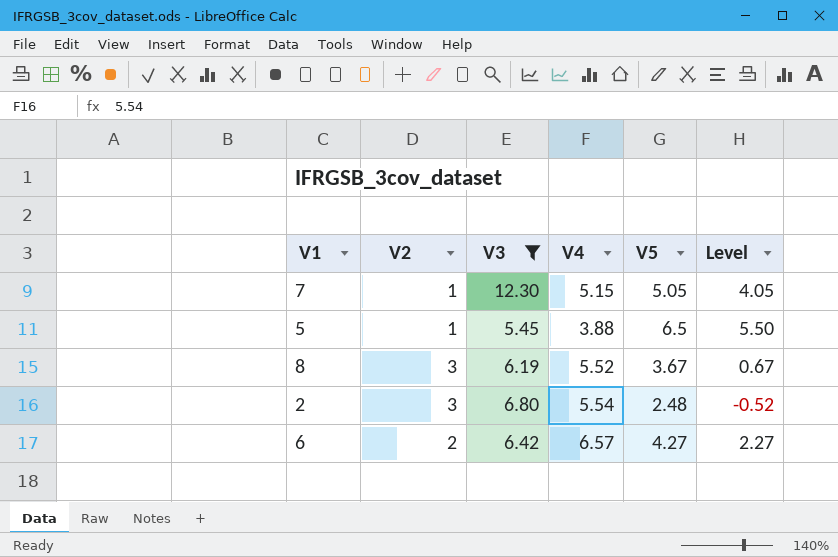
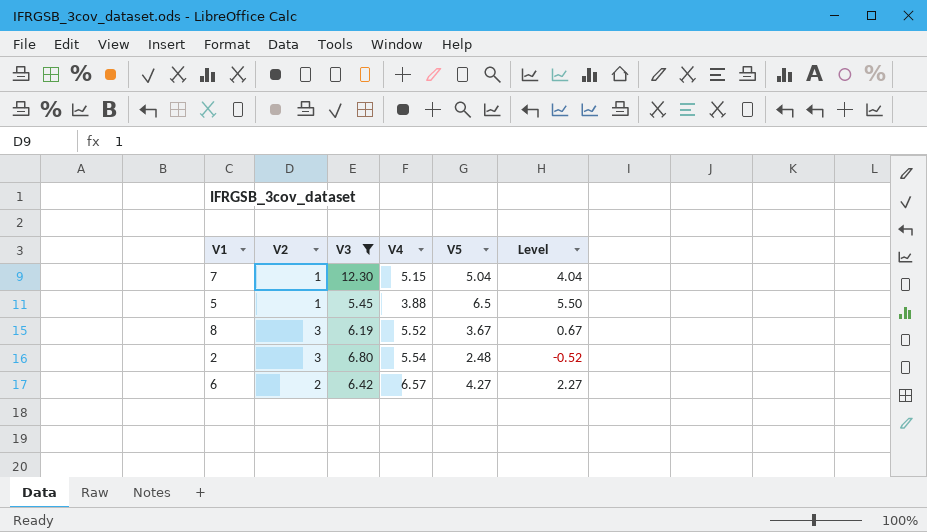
7 | V5: 5.05 -> 5.04
7 | Level: 4.05 -> 4.04

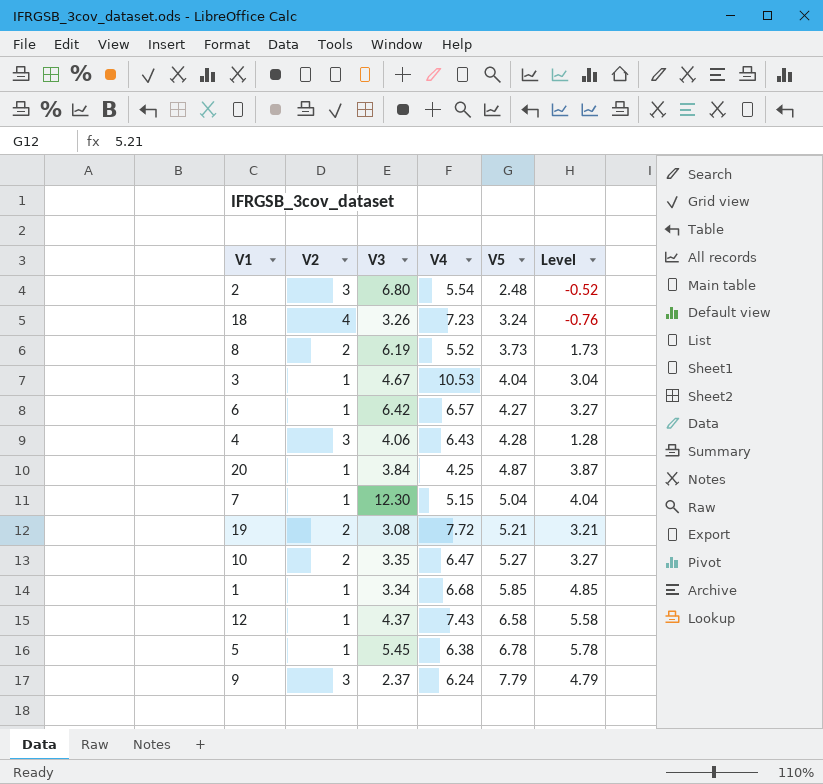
filter: V3 >= 5.45 -> none
row order: none -> V5 ascending
8 | V2: 3 -> 2
8 | V5: 3.67 -> 3.73
8 | Level: 0.67 -> 1.73
6 | V2: 2 -> 1
6 | Level: 2.27 -> 3.27
5 | V4: 3.88 -> 6.38
5 | V5: 6.5 -> 6.78
5 | Level: 5.50 -> 5.78

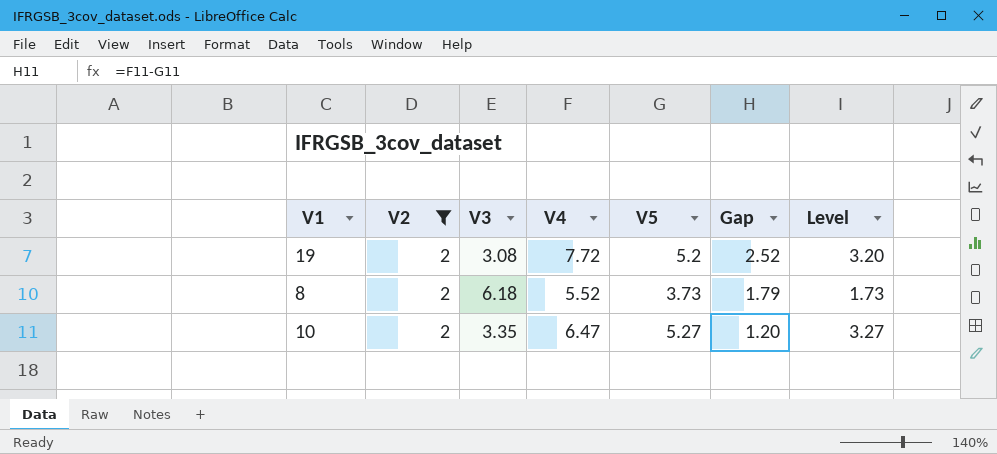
filter: none -> V2 = 2
row order: V5 ascending -> Gap descending
column Gap | formula: none -> [V4] - [V5]
19 | V5: 5.21 -> 5.2
19 | Level: 3.21 -> 3.20
8 | V3: 6.19 -> 6.18

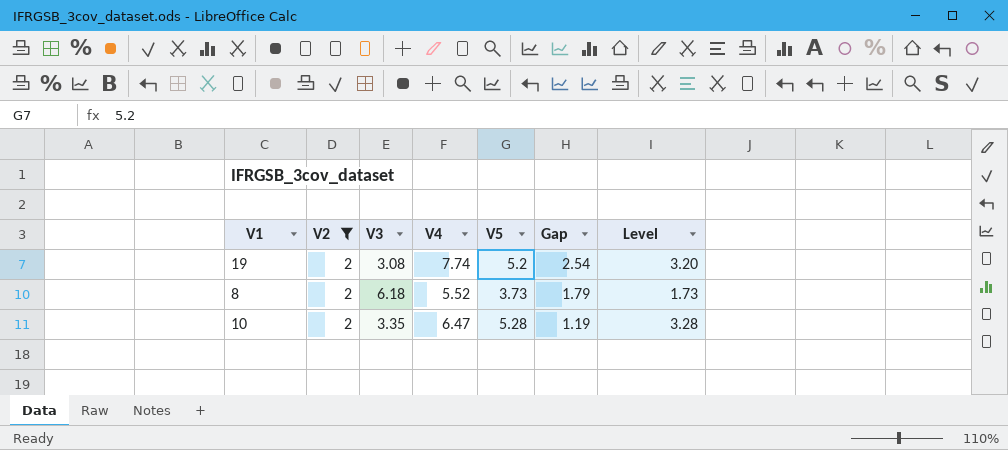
19 | V4: 7.72 -> 7.74
19 | Gap: 2.52 -> 2.54
10 | V5: 5.27 -> 5.28
10 | Gap: 1.20 -> 1.19
10 | Level: 3.27 -> 3.28

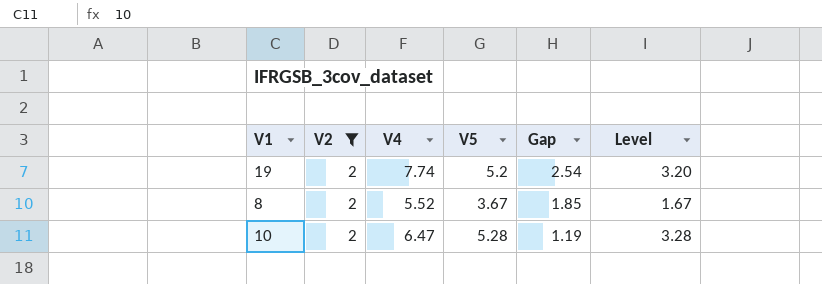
column V3 | position: 3 -> none
8 | V5: 3.73 -> 3.67
8 | Gap: 1.79 -> 1.85
8 | Level: 1.73 -> 1.67

